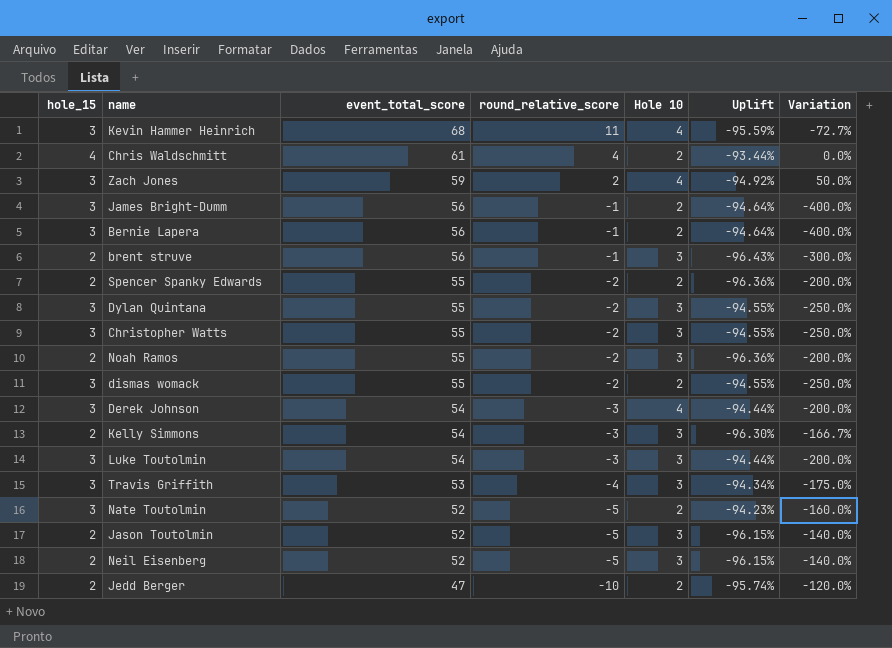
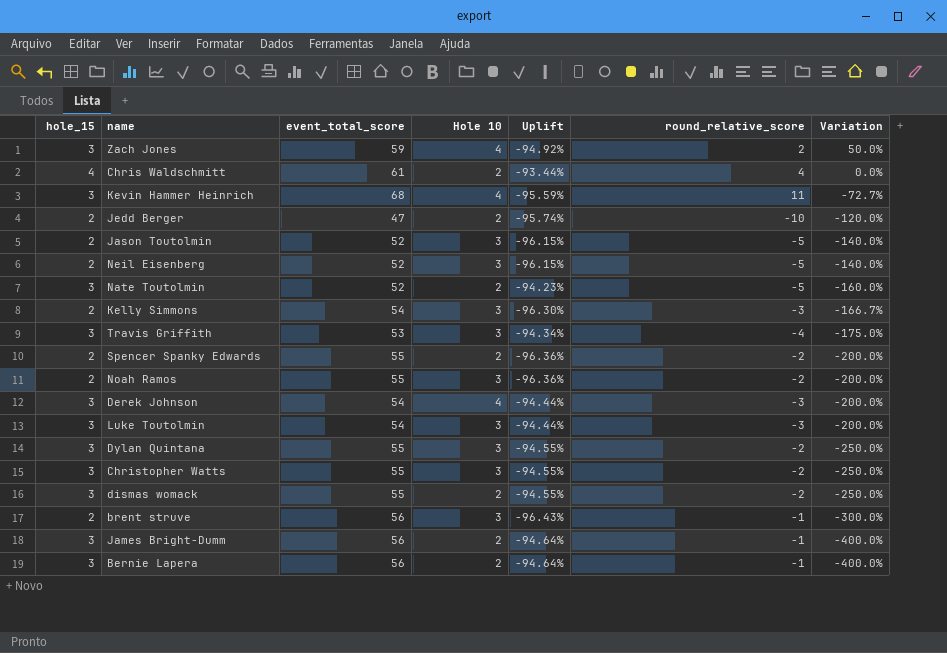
row order: event_total_score descending -> Variation descending
column round_relative_score | position: 4 -> 6

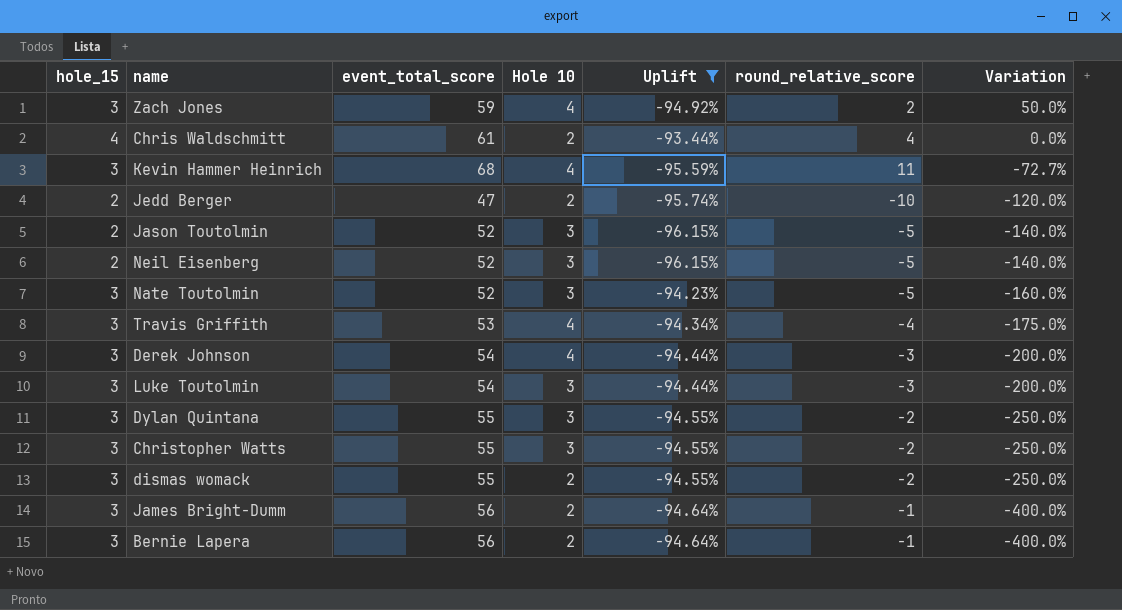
filter: none -> Uplift >= -96.15%
Nate Toutolmin | Hole 10: 2 -> 3
Travis Griffith | Hole 10: 3 -> 4

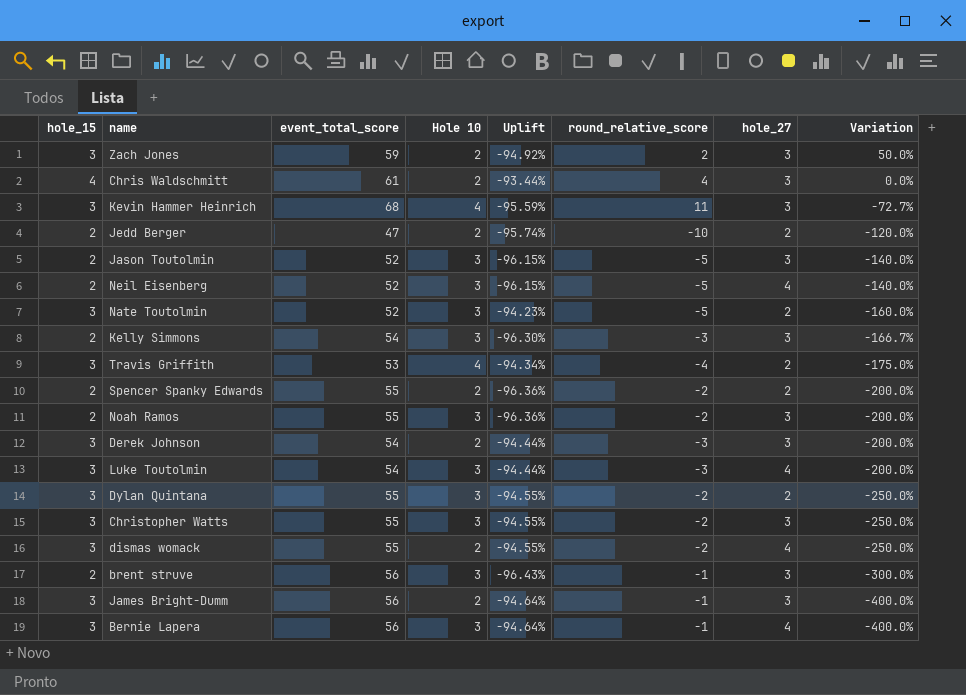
filter: Uplift >= -96.15% -> none
column hole_27 | position: none -> 7
Zach Jones | Hole 10: 4 -> 2
Derek Johnson | Hole 10: 4 -> 2
Bernie Lapera | Hole 10: 2 -> 3

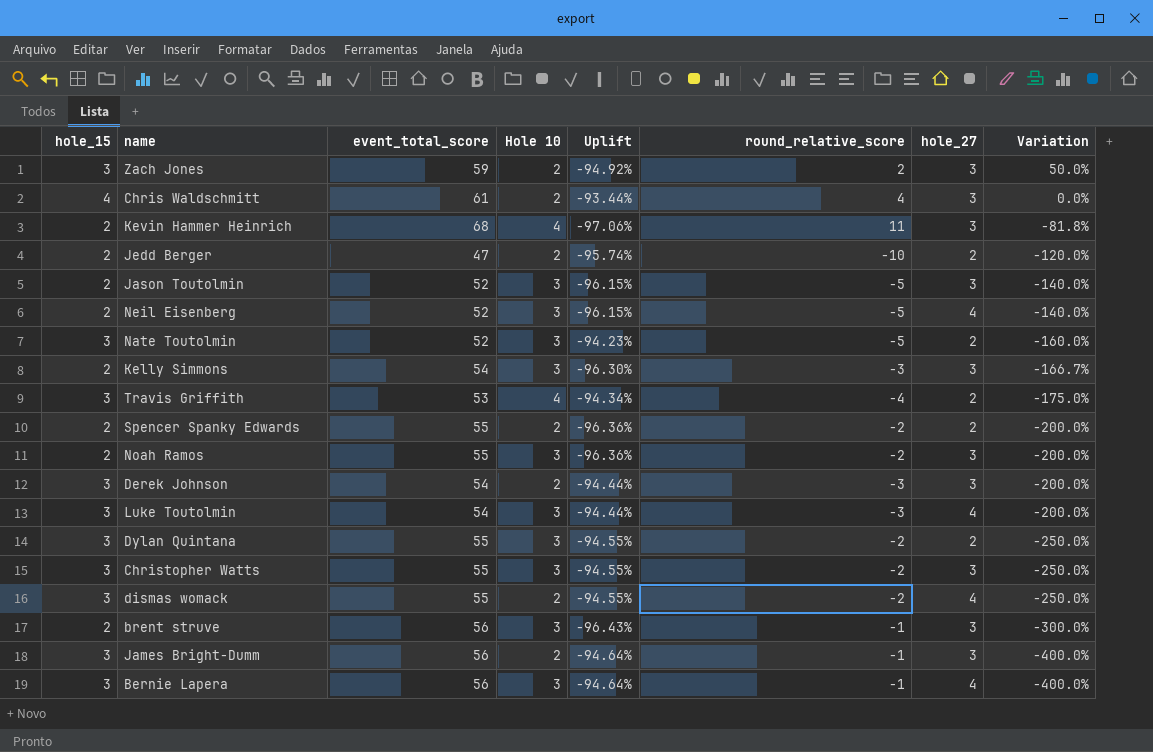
Kevin Hammer Heinrich | hole_15: 3 -> 2
Kevin Hammer Heinrich | Uplift: -95.59% -> -97.06%
Kevin Hammer Heinrich | Variation: -72.7% -> -81.8%

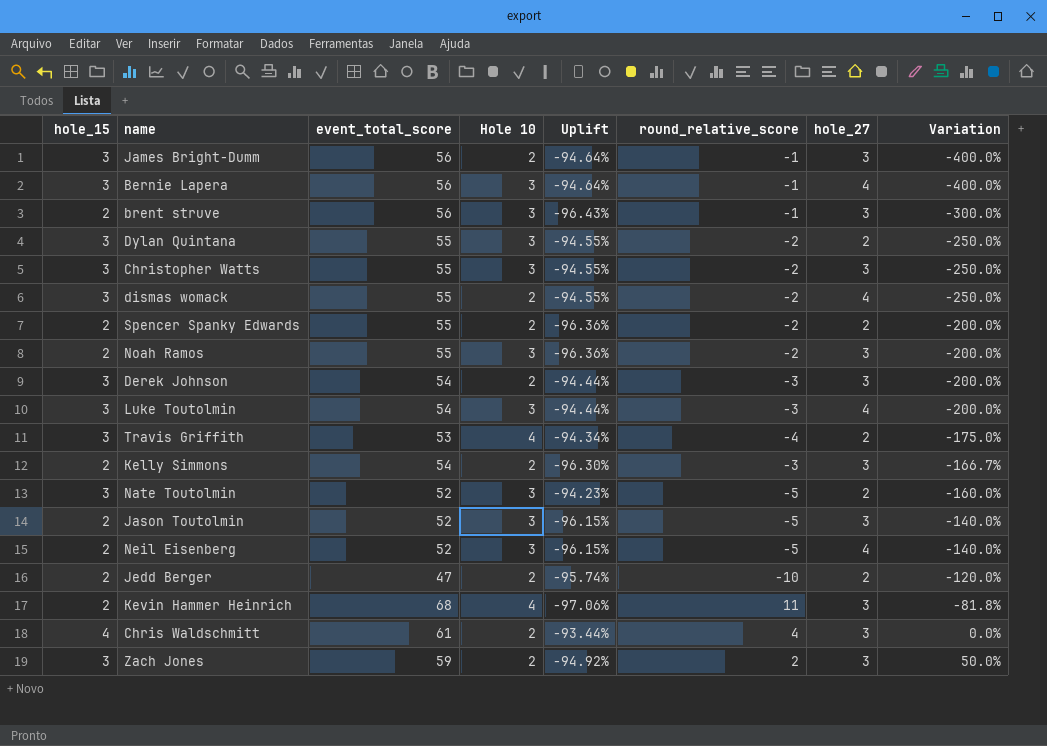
row order: Variation descending -> Variation ascending
Kelly Simmons | Hole 10: 3 -> 2

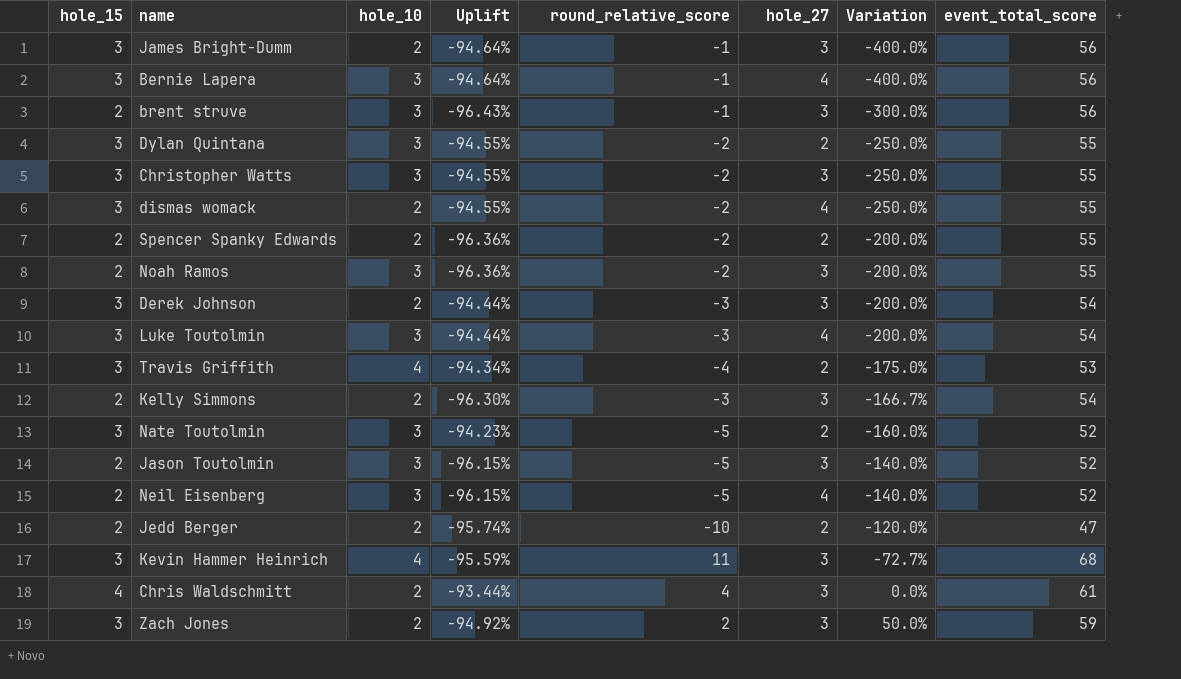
column name: Hole 10 -> hole_10
column event_total_score | position: 3 -> 8
Kevin Hammer Heinrich | hole_15: 2 -> 3
Kevin Hammer Heinrich | Uplift: -97.06% -> -95.59%
Kevin Hammer Heinrich | Variation: -81.8% -> -72.7%

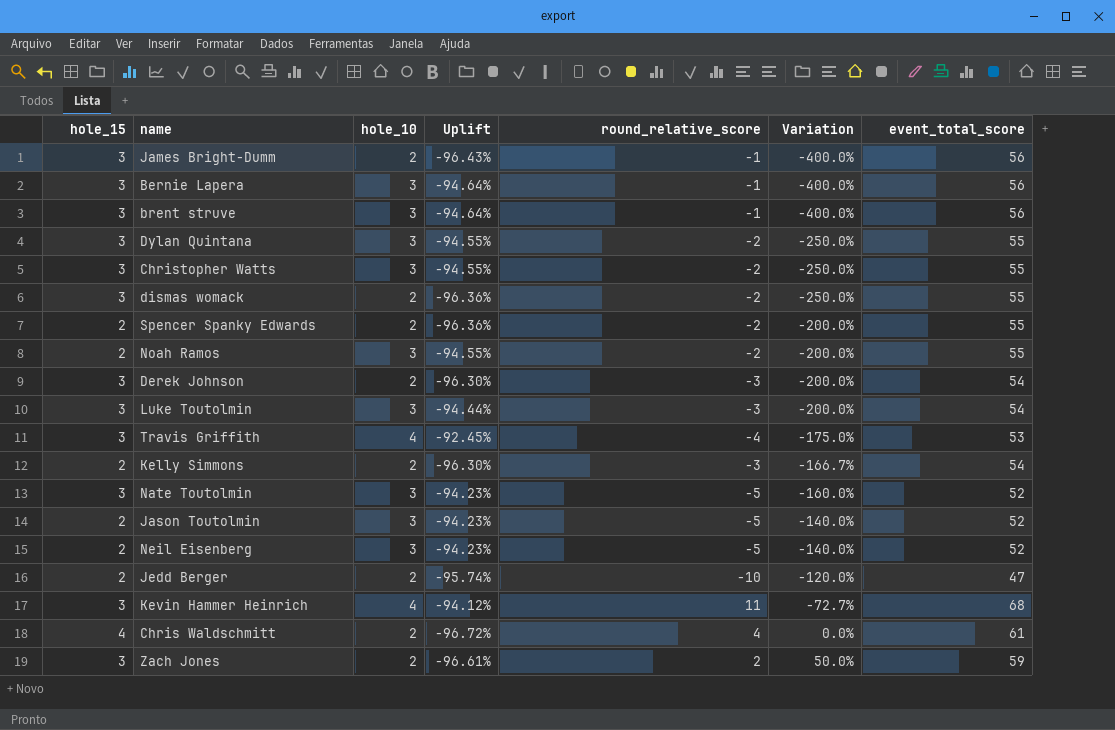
column hole_27 | position: 6 -> none
column Uplift | formula: ([hole_15] - [event_total_score]) / [event_total_score] -> ([hole_10] - [event_total_score]) / [event_total_score]
brent struve | hole_15: 2 -> 3
brent struve | Variation: -300.0% -> -400.0%

